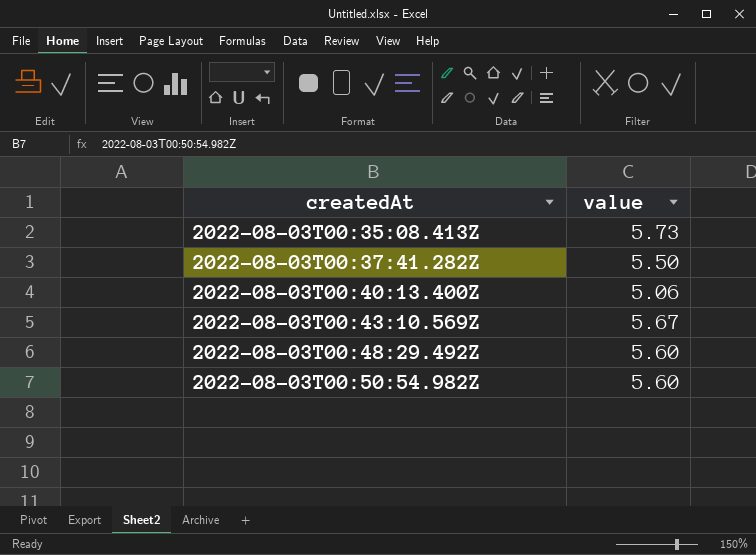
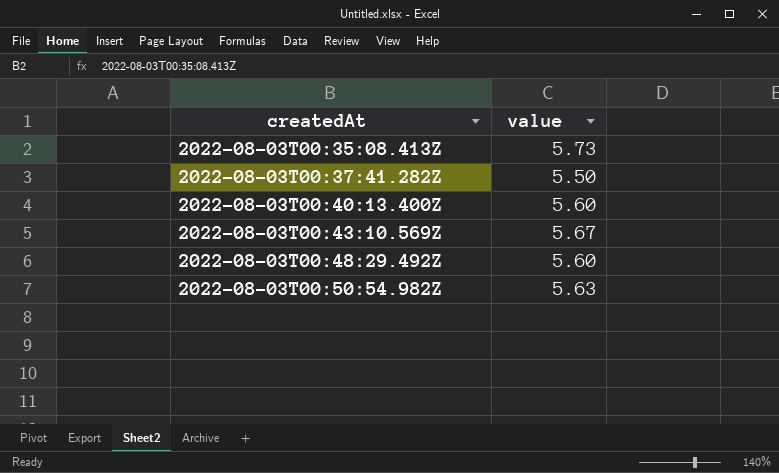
2022-08-03T00:40:13.400Z | value: 5.06 -> 5.60
2022-08-03T00:50:54.982Z | value: 5.60 -> 5.63

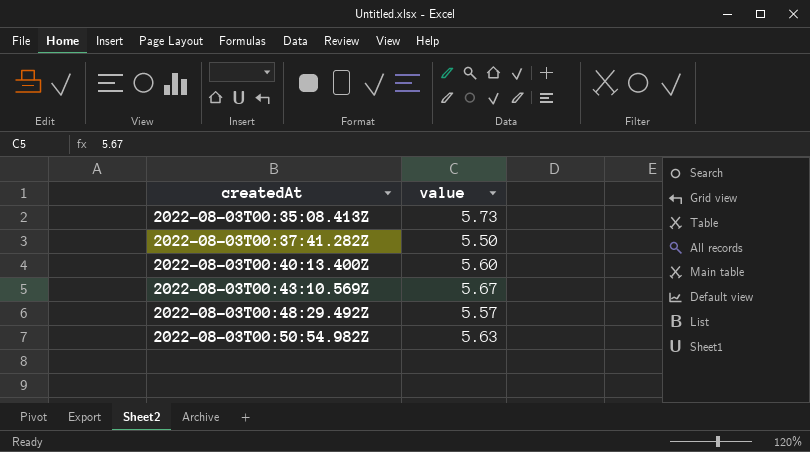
2022-08-03T00:48:29.492Z | value: 5.60 -> 5.57

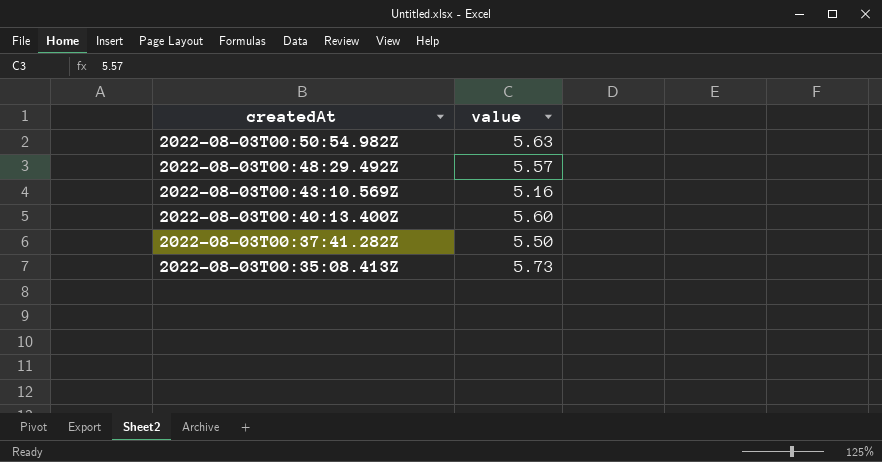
row order: createdAt ascending -> createdAt descending
2022-08-03T00:43:10.569Z | value: 5.67 -> 5.16

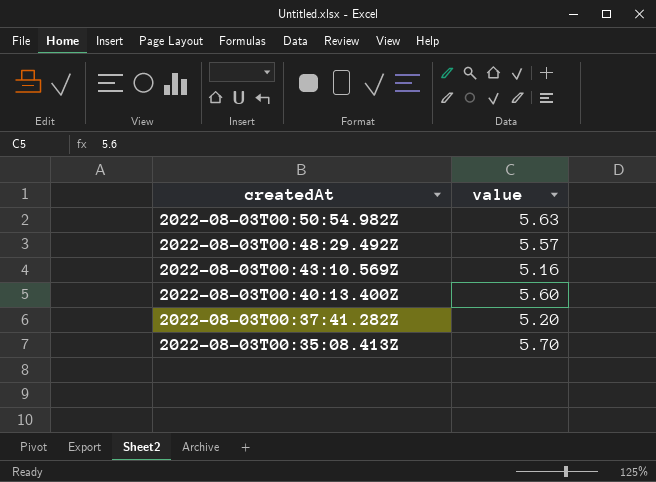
2022-08-03T00:37:41.282Z | value: 5.50 -> 5.20
2022-08-03T00:35:08.413Z | value: 5.73 -> 5.70

